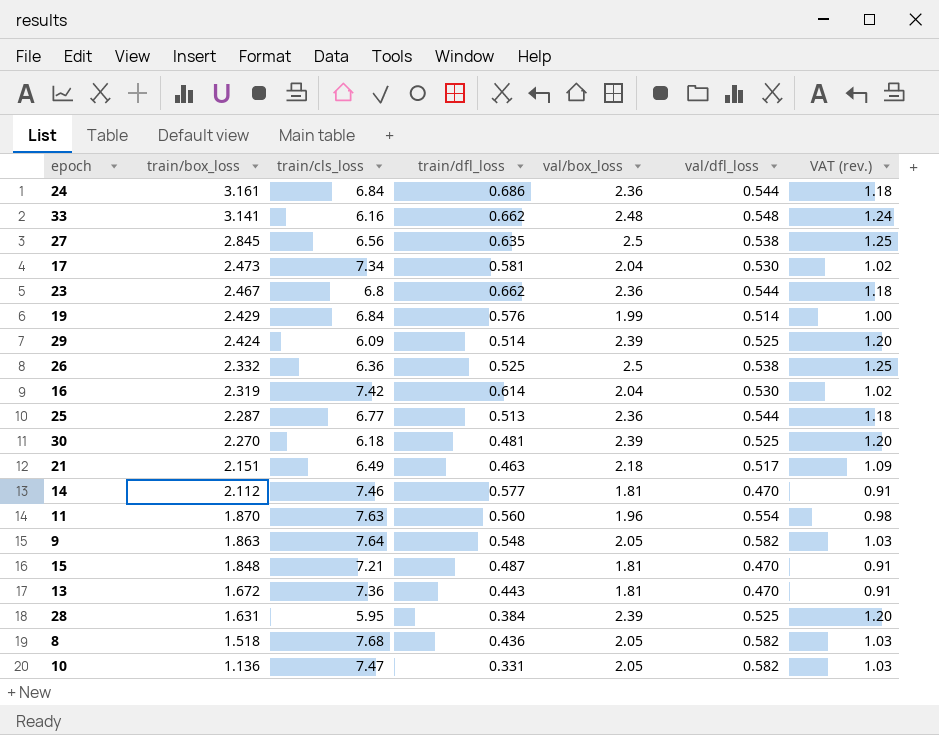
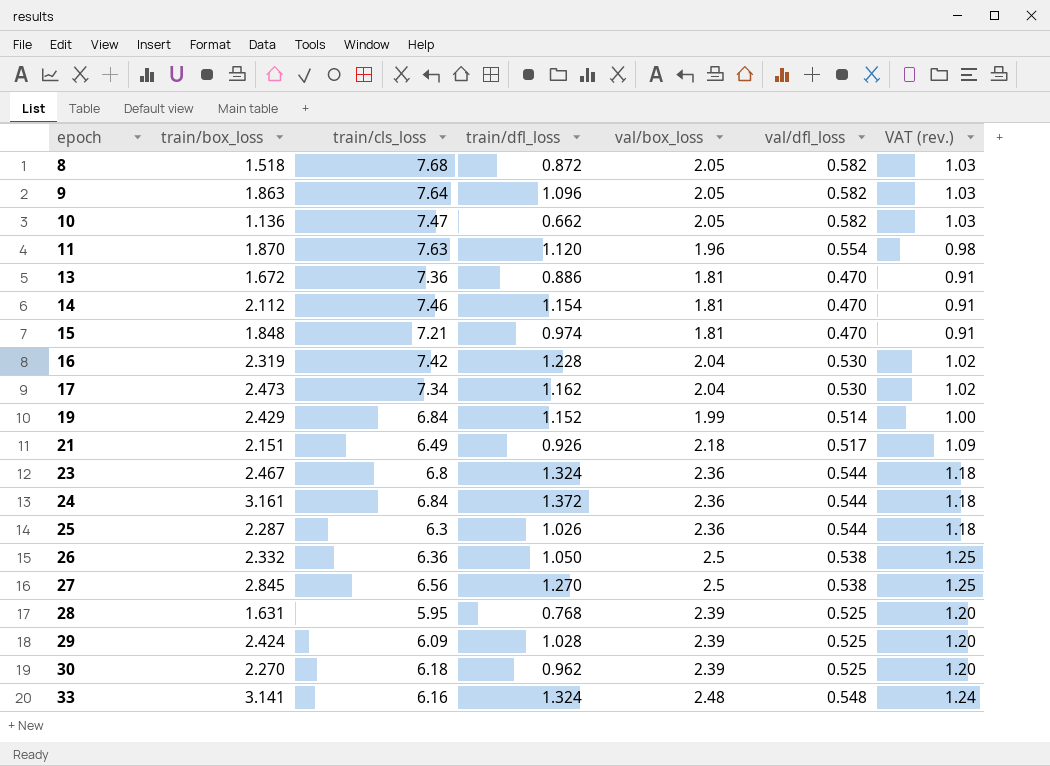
row order: train/box_loss descending -> epoch ascending
8 | train/dfl_loss: 0.436 -> 0.872
9 | train/dfl_loss: 0.548 -> 1.096
10 | train/dfl_loss: 0.331 -> 0.662
11 | train/dfl_loss: 0.560 -> 1.120
13 | train/dfl_loss: 0.443 -> 0.886
14 | train/dfl_loss: 0.577 -> 1.154
15 | train/dfl_loss: 0.487 -> 0.974
16 | train/dfl_loss: 0.614 -> 1.228
17 | train/dfl_loss: 0.581 -> 1.162
19 | train/dfl_loss: 0.576 -> 1.152
21 | train/dfl_loss: 0.463 -> 0.926
23 | train/dfl_loss: 0.662 -> 1.324
24 | train/dfl_loss: 0.686 -> 1.372
25 | train/cls_loss: 6.77 -> 6.3
25 | train/dfl_loss: 0.513 -> 1.026
26 | train/dfl_loss: 0.525 -> 1.050
27 | train/dfl_loss: 0.635 -> 1.270
28 | train/dfl_loss: 0.384 -> 0.768
29 | train/dfl_loss: 0.514 -> 1.028
30 | train/dfl_loss: 0.481 -> 0.962
33 | train/dfl_loss: 0.662 -> 1.324

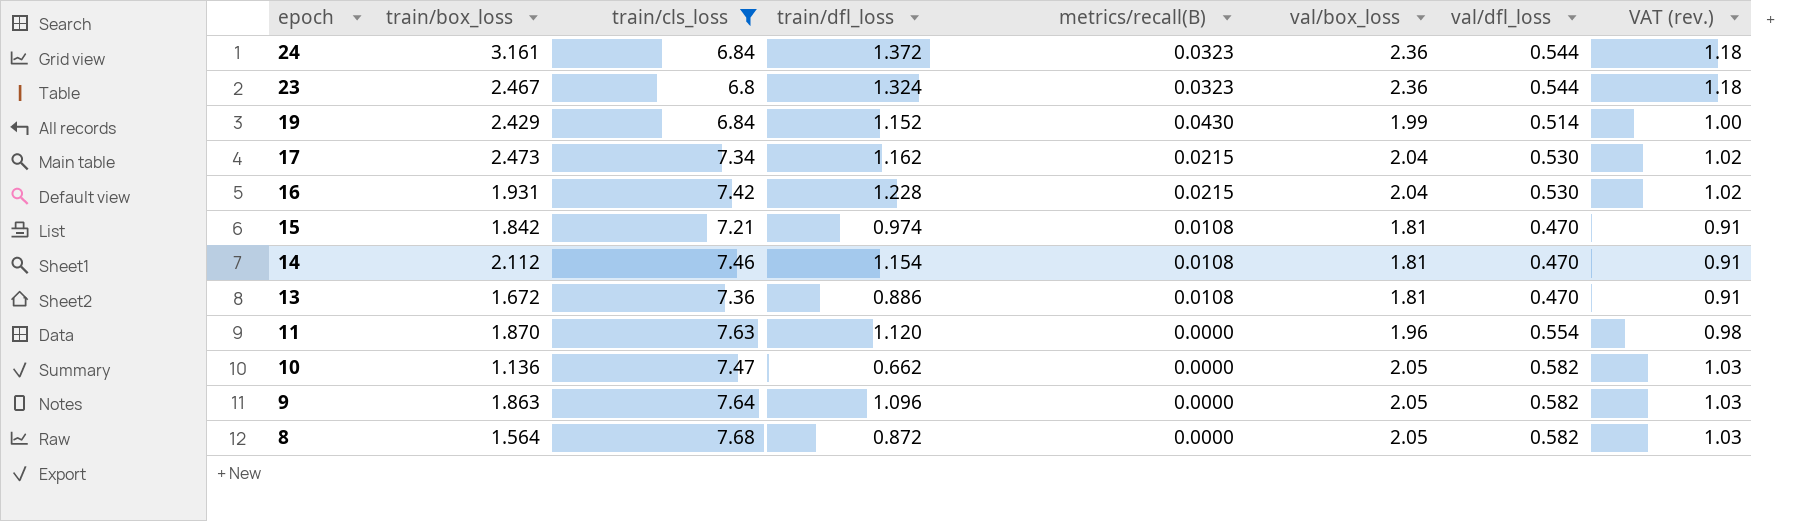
filter: none -> train/cls_loss >= 6.8
row order: epoch ascending -> epoch descending
column metrics/recall(B) | position: none -> 5
16 | train/box_loss: 2.319 -> 1.931
15 | train/box_loss: 1.848 -> 1.842
8 | train/box_loss: 1.518 -> 1.564

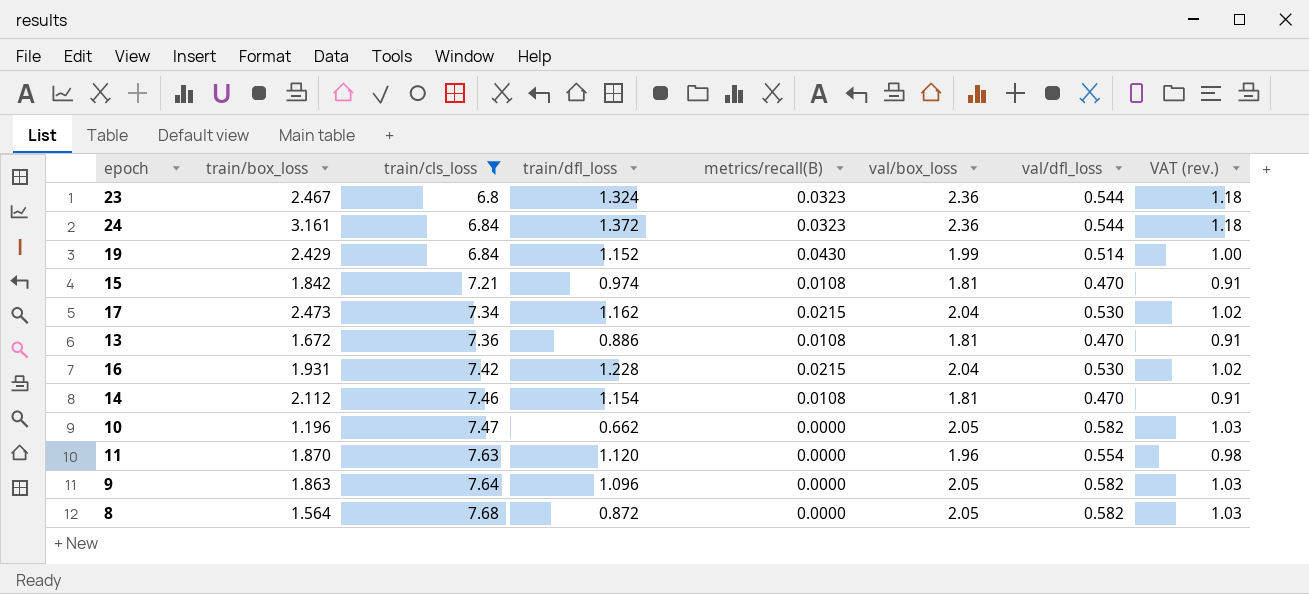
row order: epoch descending -> train/cls_loss ascending
10 | train/box_loss: 1.136 -> 1.196

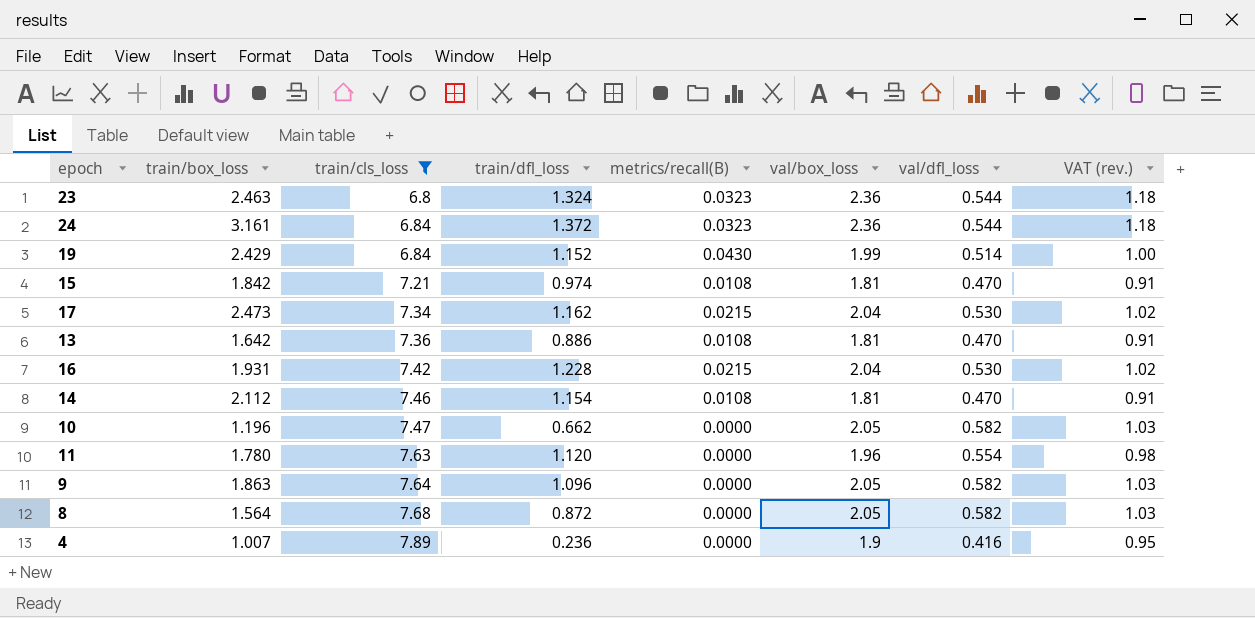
23 | train/box_loss: 2.467 -> 2.463
13 | train/box_loss: 1.672 -> 1.642
11 | train/box_loss: 1.870 -> 1.780
row 4: none -> 1.007 | 7.89 | 0.236 | 0.0000 | 1.9 | 0.416 | 0.95

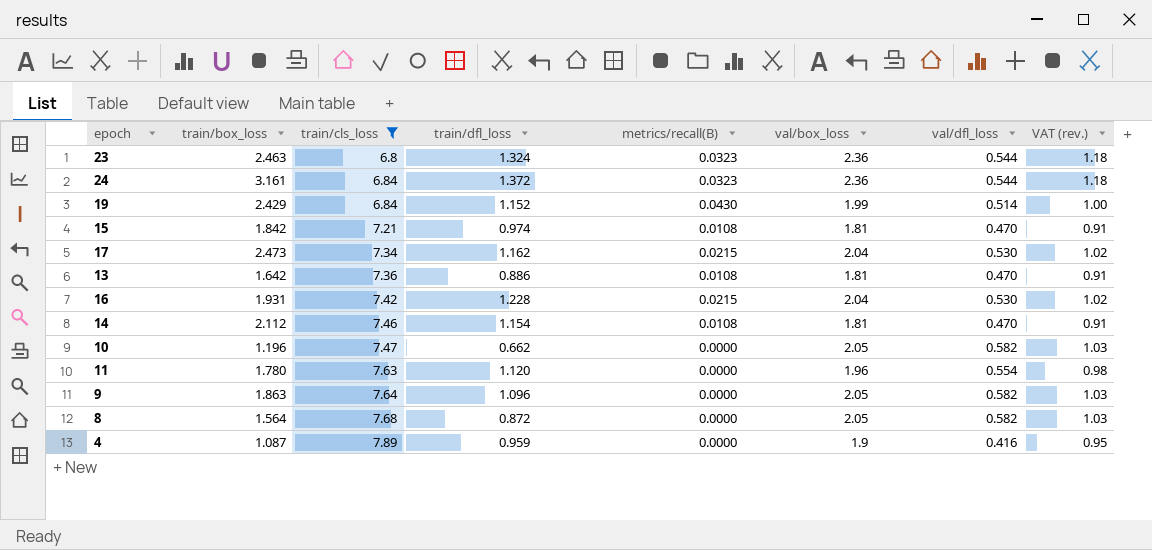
4 | train/box_loss: 1.007 -> 1.087
4 | train/dfl_loss: 0.236 -> 0.959

